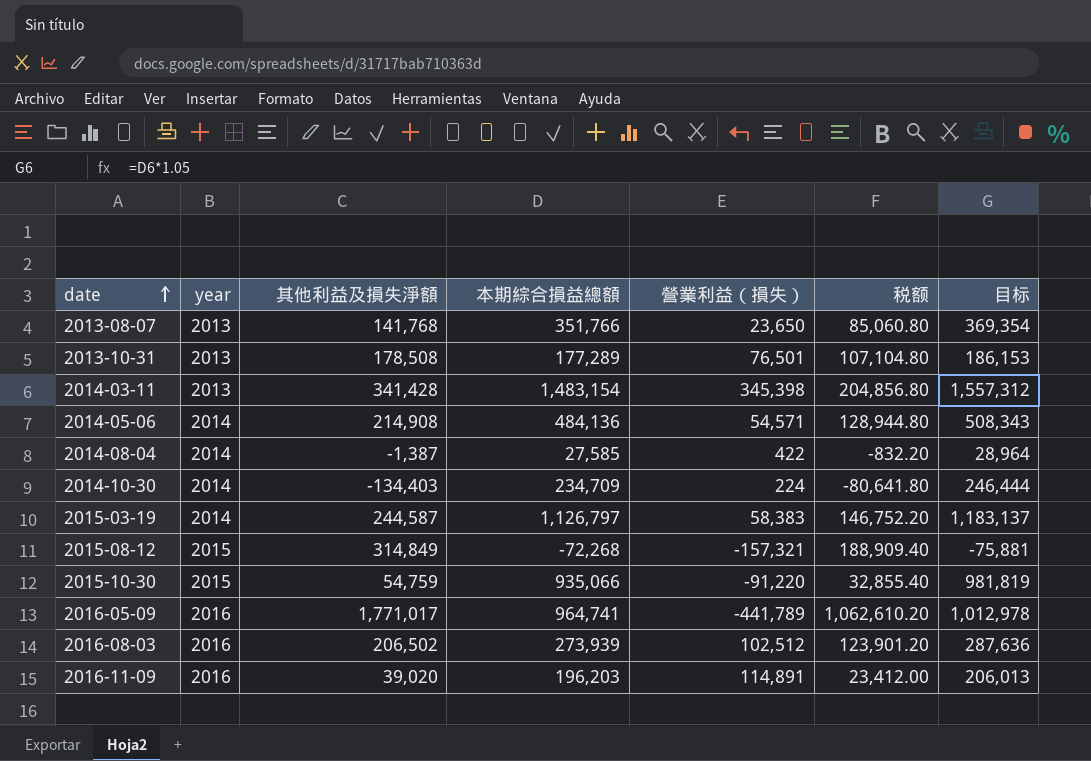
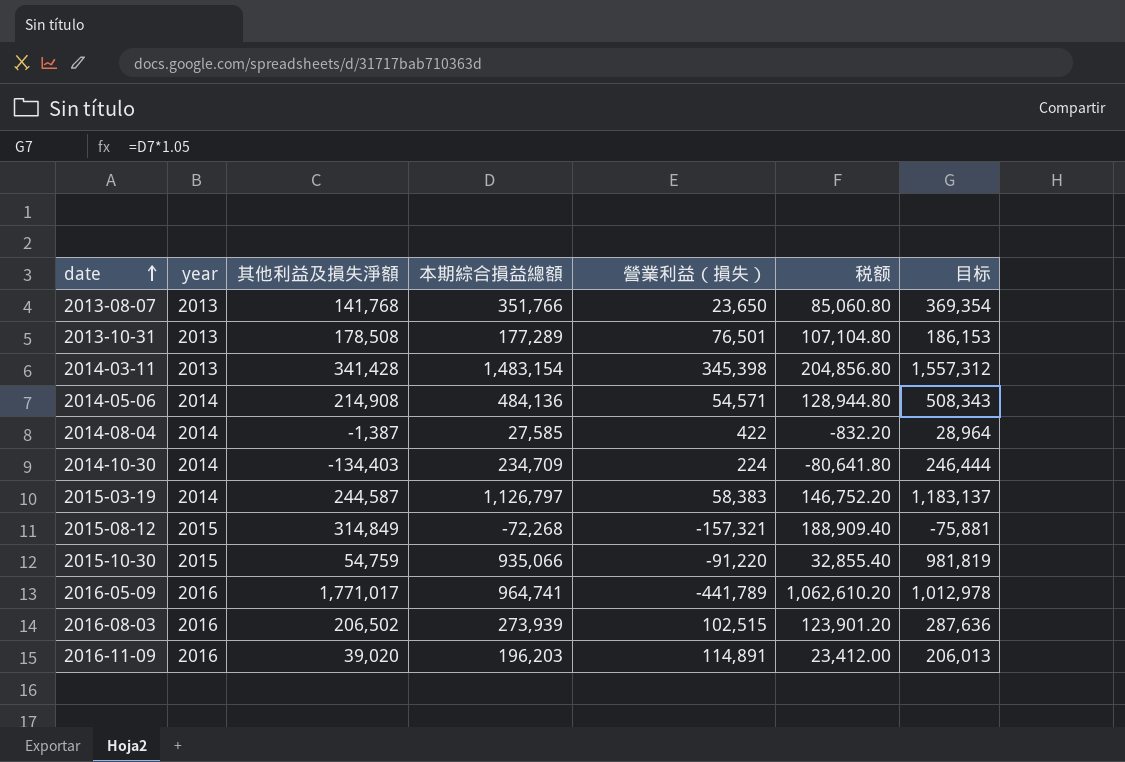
2016-08-03 | 營業利益（損失）: 102,512 -> 102,515

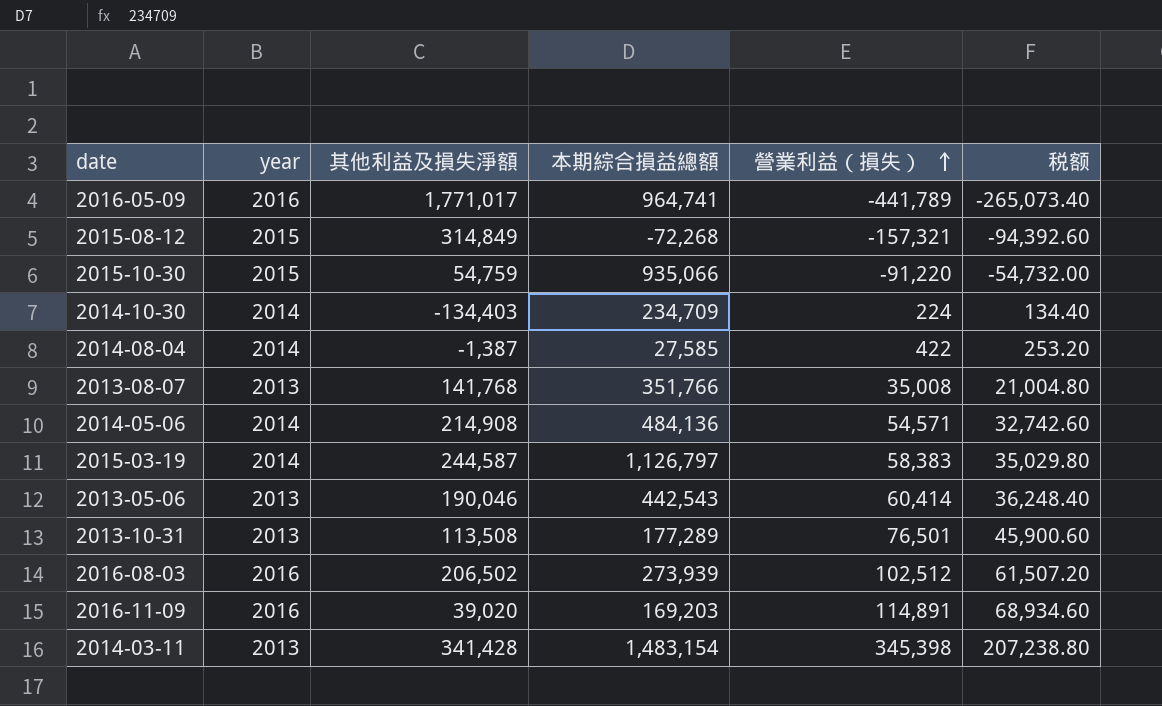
row order: date ascending -> 營業利益（損失） ascending
column 目标 | formula: [本期綜合損益總額] * 1.05 -> none
column 税额 | formula: [其他利益及損失淨額] * 0.6 -> [營業利益（損失）] * 0.6
2013-08-07 | 營業利益（損失）: 23,650 -> 35,008
row 2013-05-06: none -> 2013 | 190,046 | 442,543 | 60,414 | 36,248.40
2013-10-31 | 其他利益及損失淨額: 178,508 -> 113,508
2016-08-03 | 營業利益（損失）: 102,515 -> 102,512
2016-11-09 | 本期綜合損益總額: 196,203 -> 169,203

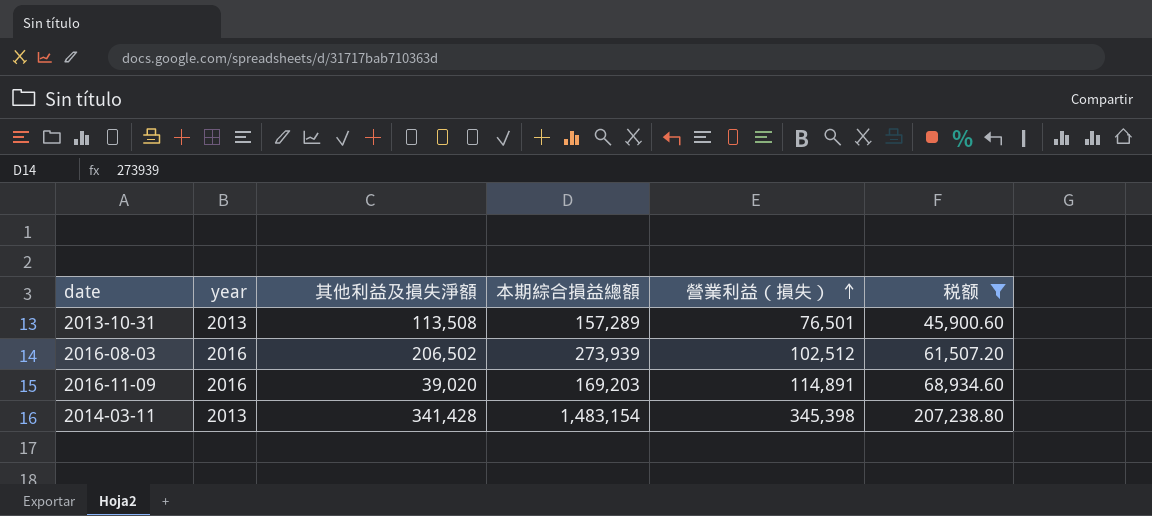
filter: none -> 税额 >= 45,900.60
2013-10-31 | 本期綜合損益總額: 177,289 -> 157,289

